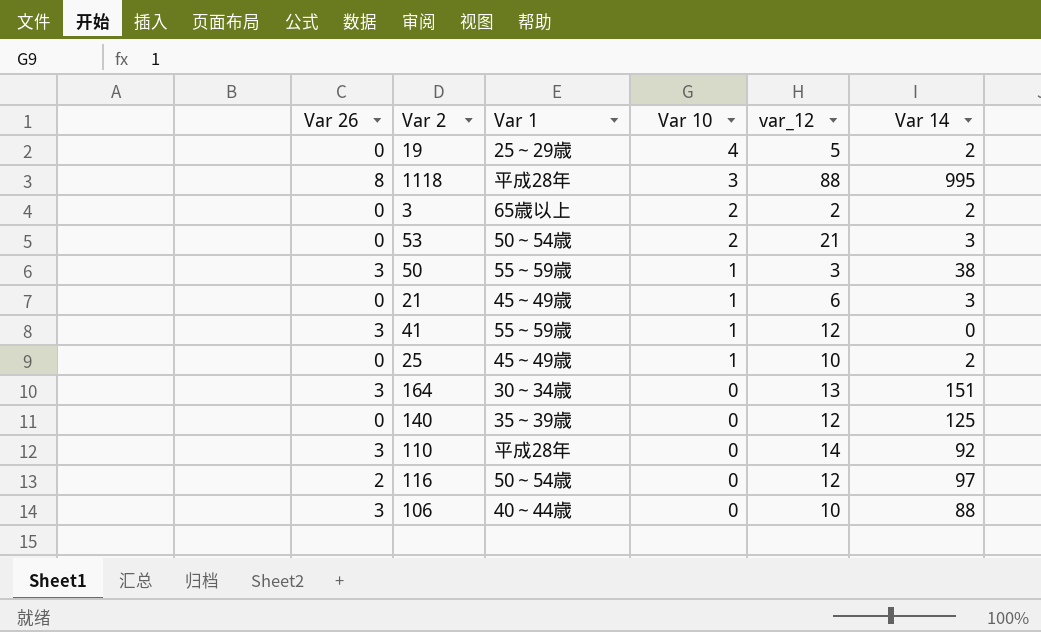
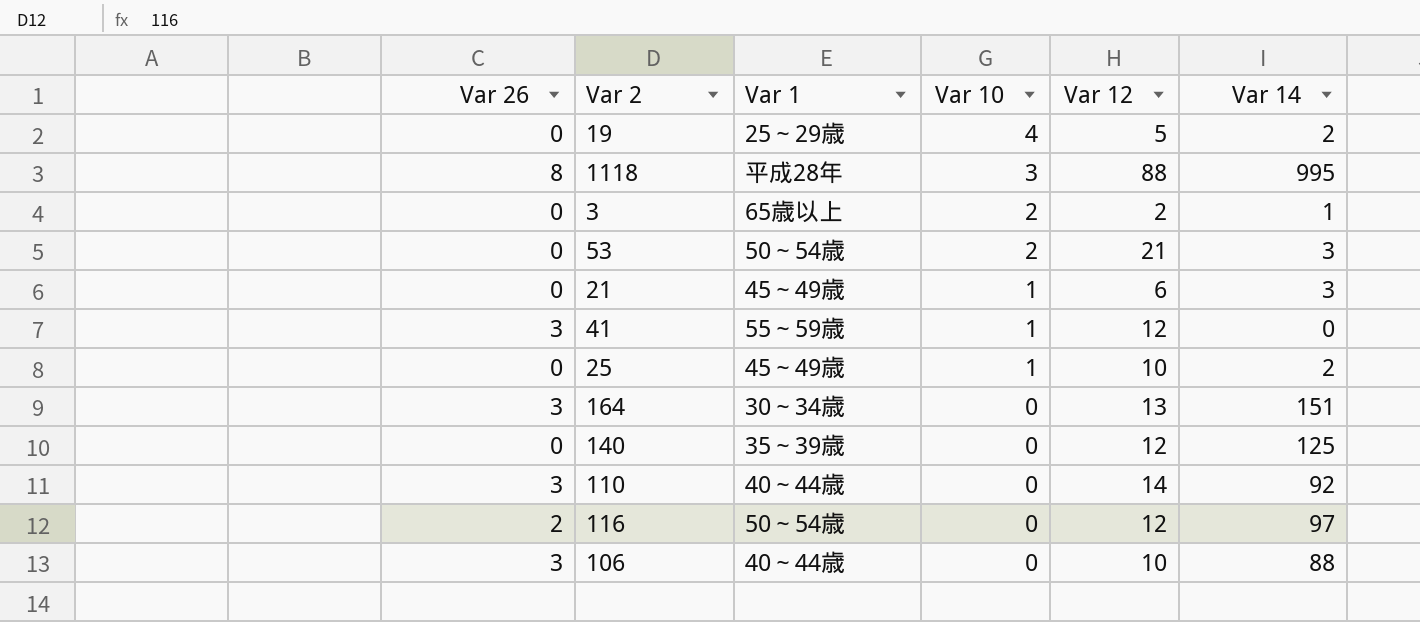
column name: var_12 -> Var 12
row 50: 3 | 55～59歳 | 1 | 3 | 38 -> none
3 | Var 14: 2 -> 1
110 | Var 1: 平成28年 -> 40～44歳

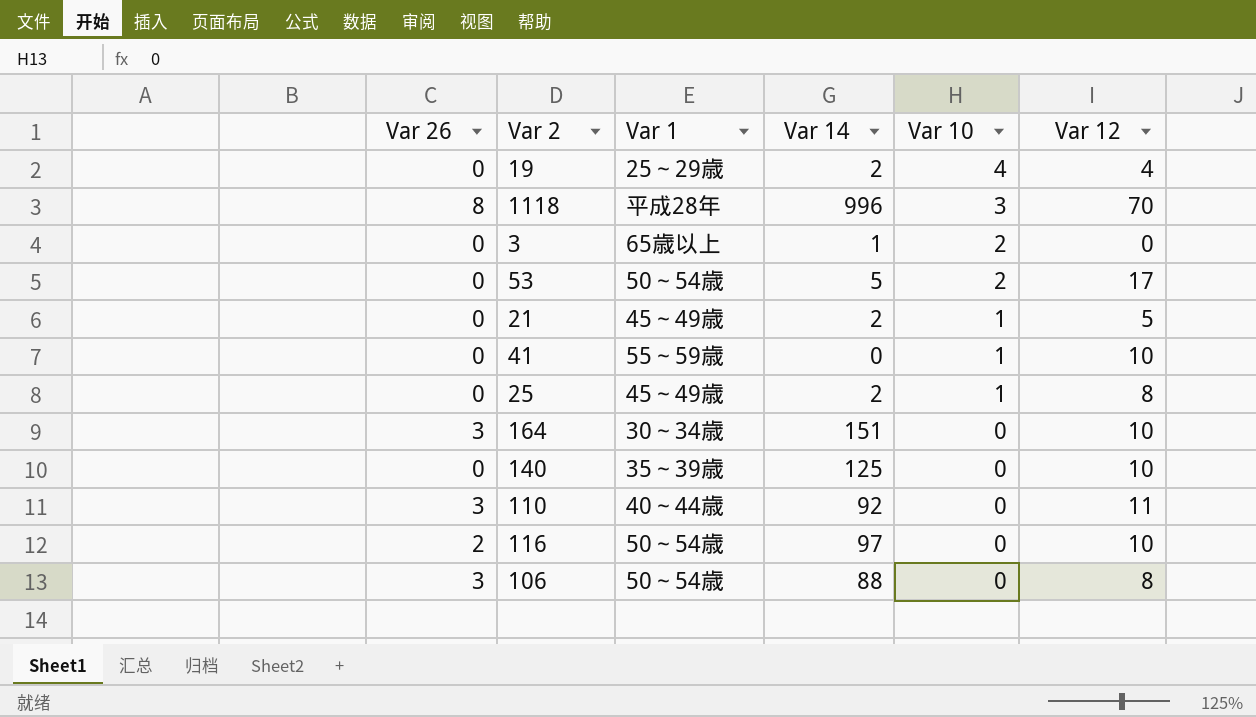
column Var 14 | position: 6 -> 4
19 | Var 12: 5 -> 4
1118 | Var 14: 995 -> 996
1118 | Var 12: 88 -> 70
3 | Var 12: 2 -> 0
53 | Var 14: 3 -> 5
53 | Var 12: 21 -> 17
21 | Var 14: 3 -> 2
21 | Var 12: 6 -> 5
41 | Var 26: 3 -> 0
41 | Var 12: 12 -> 10
25 | Var 12: 10 -> 8
164 | Var 12: 13 -> 10
140 | Var 12: 12 -> 10
110 | Var 12: 14 -> 11
116 | Var 12: 12 -> 10
106 | Var 1: 40～44歳 -> 50～54歳
106 | Var 12: 10 -> 8

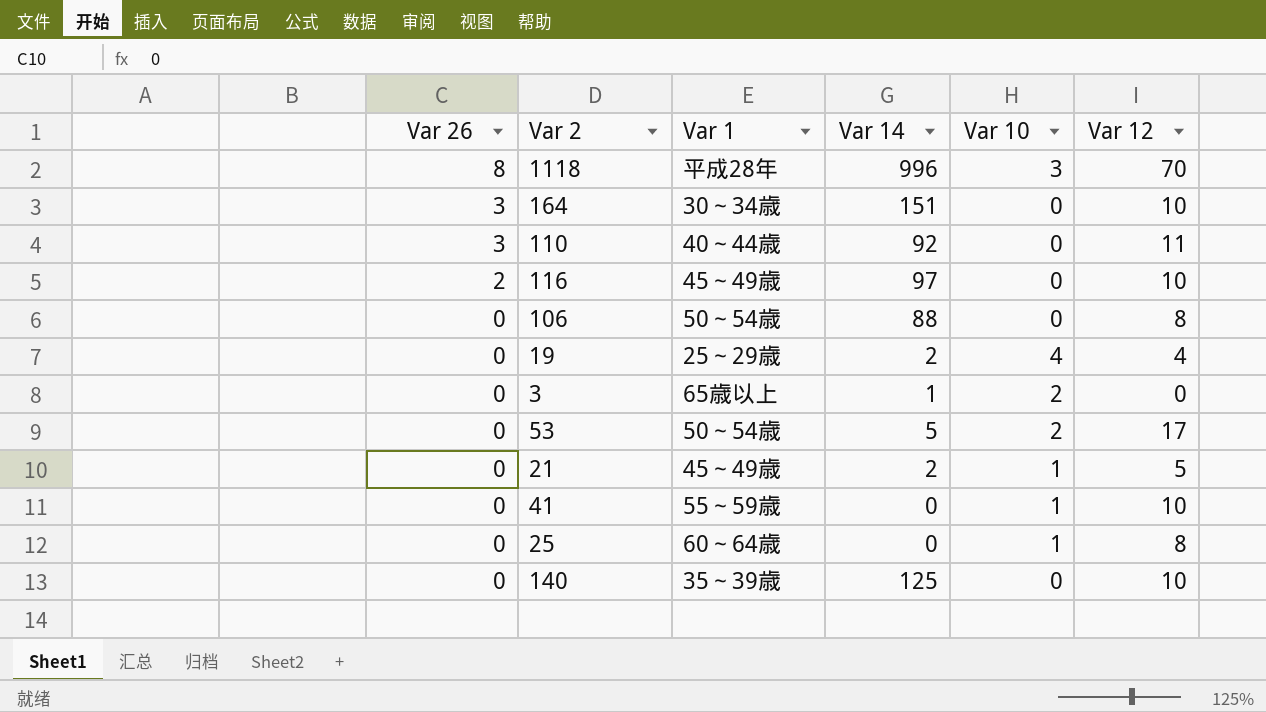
row order: Var 10 descending -> Var 26 descending
116 | Var 1: 50～54歳 -> 45～49歳
106 | Var 26: 3 -> 0
25 | Var 1: 45～49歳 -> 60～64歳
25 | Var 14: 2 -> 0

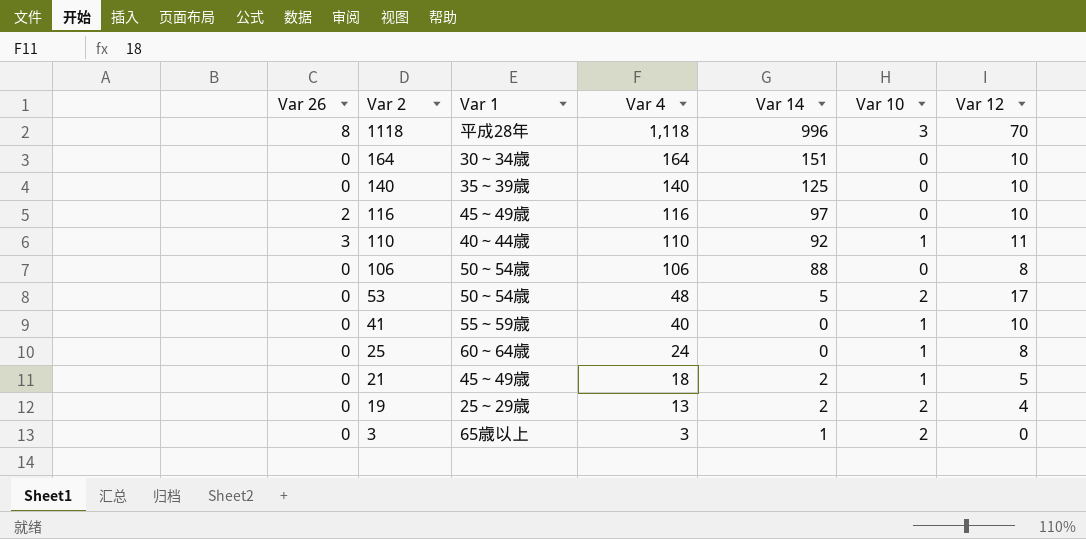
row order: Var 26 descending -> Var 2 descending
column Var 4 | position: none -> 4
164 | Var 26: 3 -> 0
110 | Var 10: 0 -> 1
19 | Var 10: 4 -> 2

